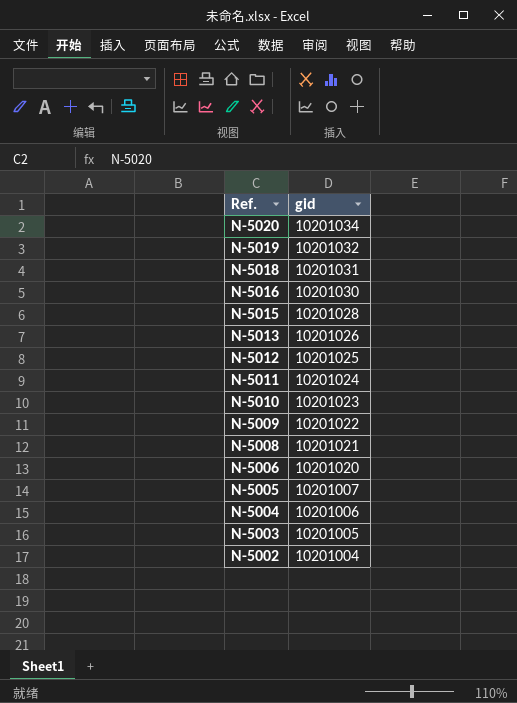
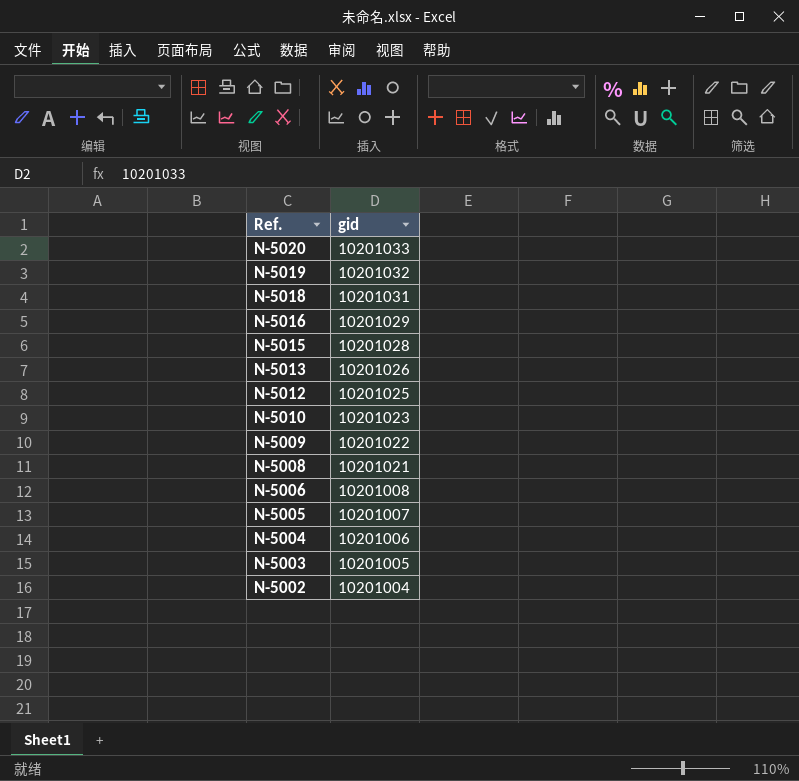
row N-5011: 10201024 -> none
N-5020 | gid: 10201034 -> 10201033
N-5016 | gid: 10201030 -> 10201029
N-5006 | gid: 10201020 -> 10201008

